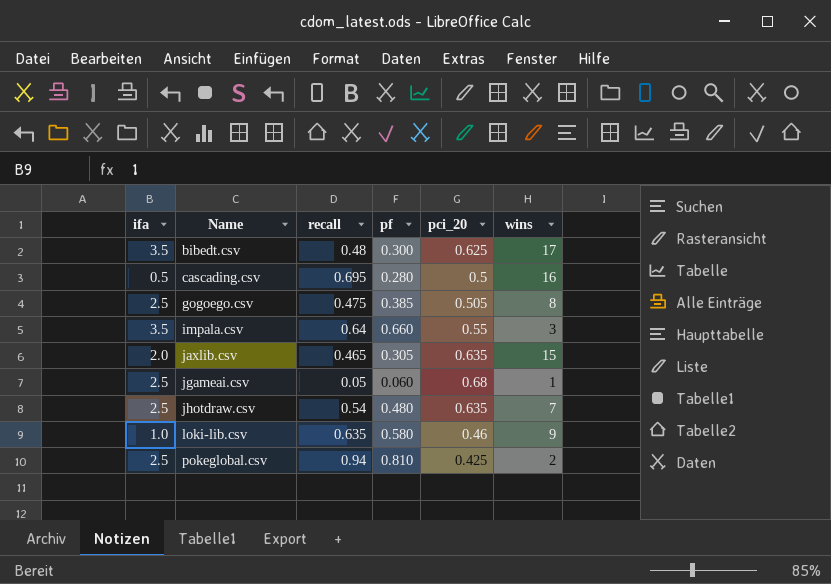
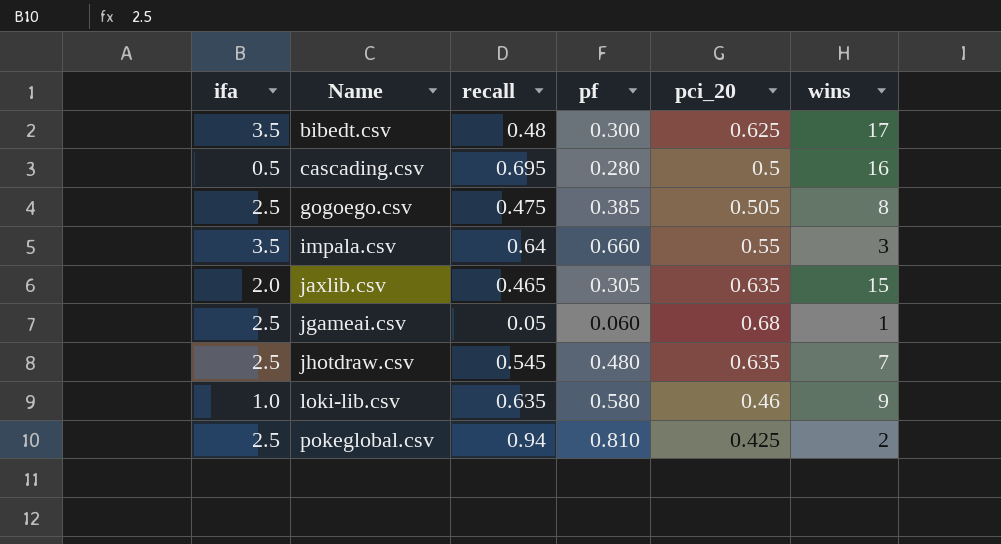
jhotdraw.csv | recall: 0.54 -> 0.545

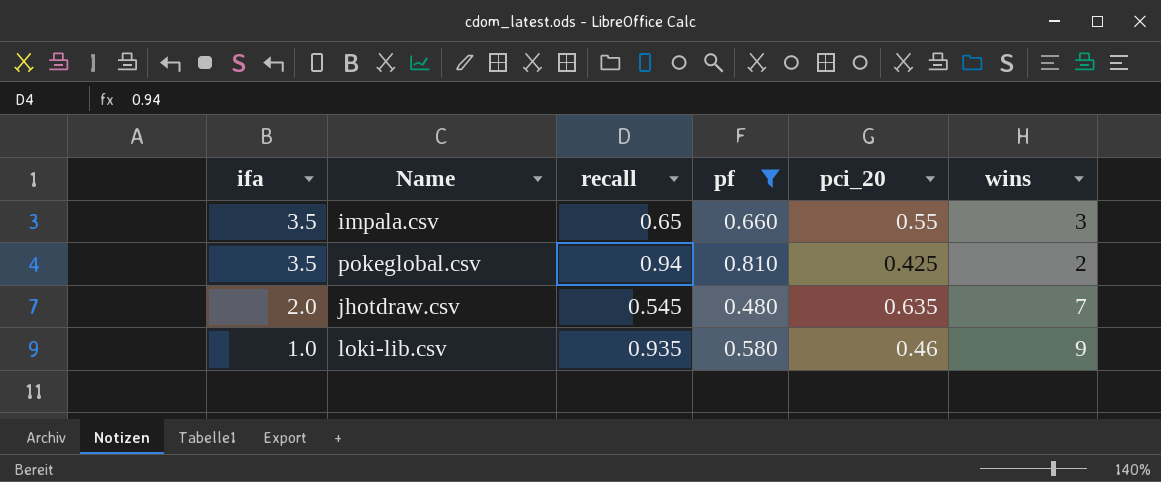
filter: none -> pf >= 0.480
row order: Name ascending -> ifa descending
impala.csv | recall: 0.64 -> 0.65
pokeglobal.csv | ifa: 2.5 -> 3.5
jhotdraw.csv | ifa: 2.5 -> 2.0
loki-lib.csv | recall: 0.635 -> 0.935

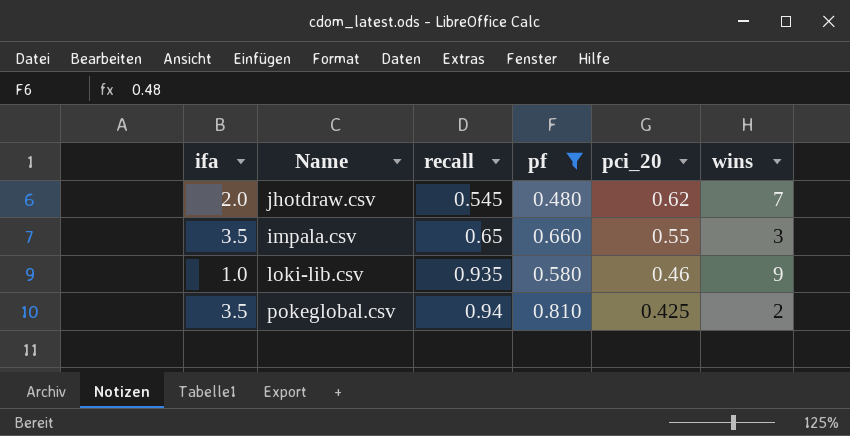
row order: ifa descending -> recall ascending
jhotdraw.csv | pci_20: 0.635 -> 0.62

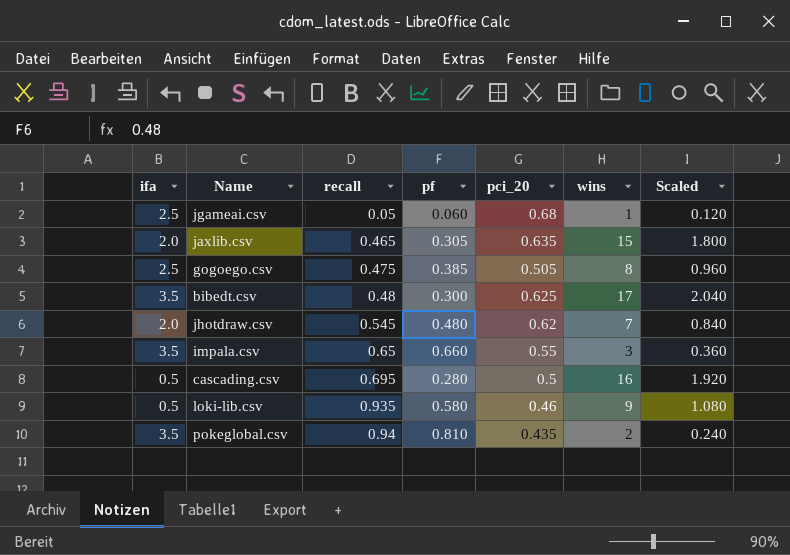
filter: pf >= 0.480 -> none
column Scaled | formula: none -> [wins] * 0.12
loki-lib.csv | ifa: 1.0 -> 0.5
pokeglobal.csv | pci_20: 0.425 -> 0.435

